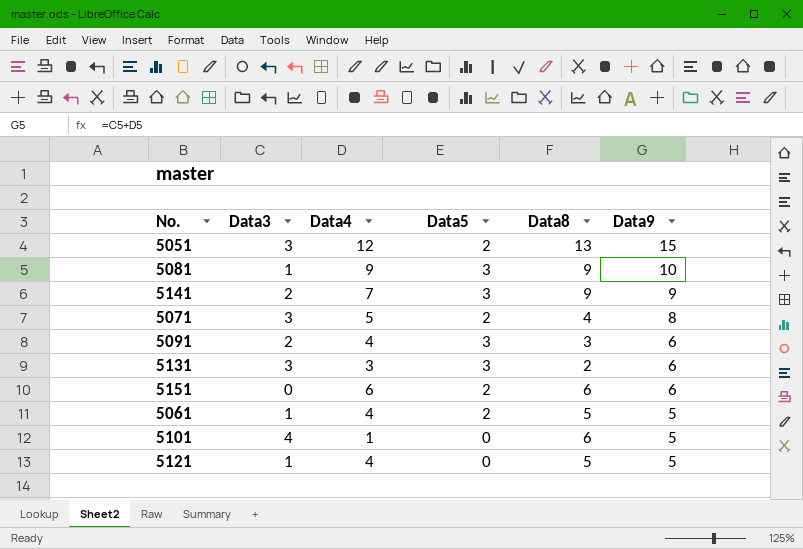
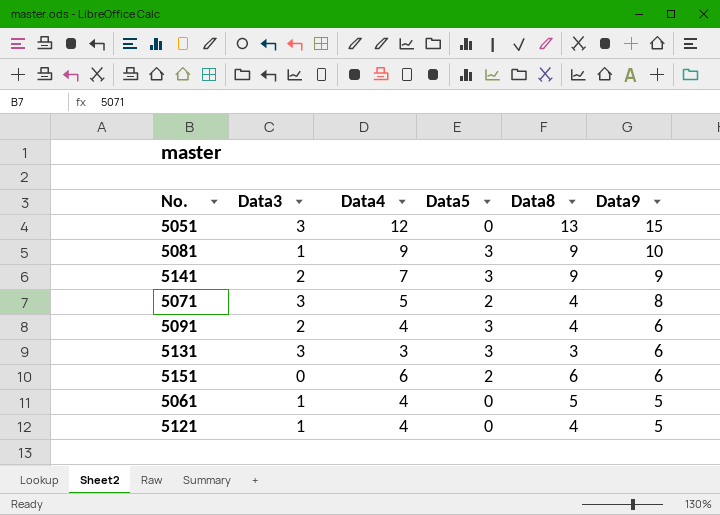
row 5101: 4 | 1 | 0 | 6 | 5 -> none
5051 | Data5: 2 -> 0
5091 | Data8: 3 -> 4
5131 | Data8: 2 -> 3
5061 | Data5: 2 -> 0
5121 | Data8: 5 -> 4

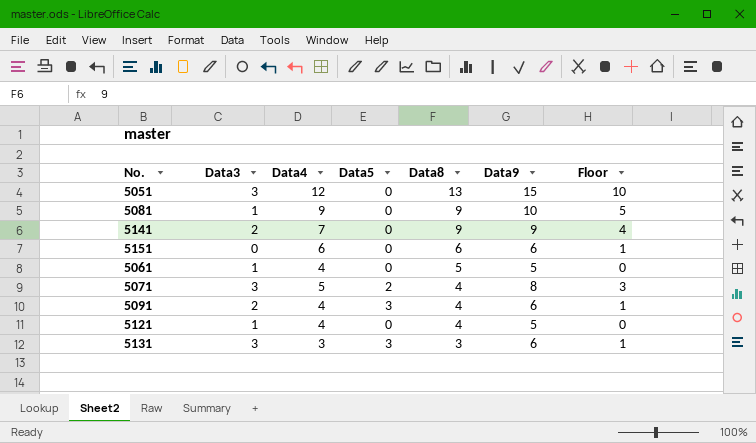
row order: Data9 descending -> Data8 descending
column Floor | formula: none -> [Data9] - 5
5081 | Data5: 3 -> 0
5141 | Data5: 3 -> 0
5151 | Data5: 2 -> 0

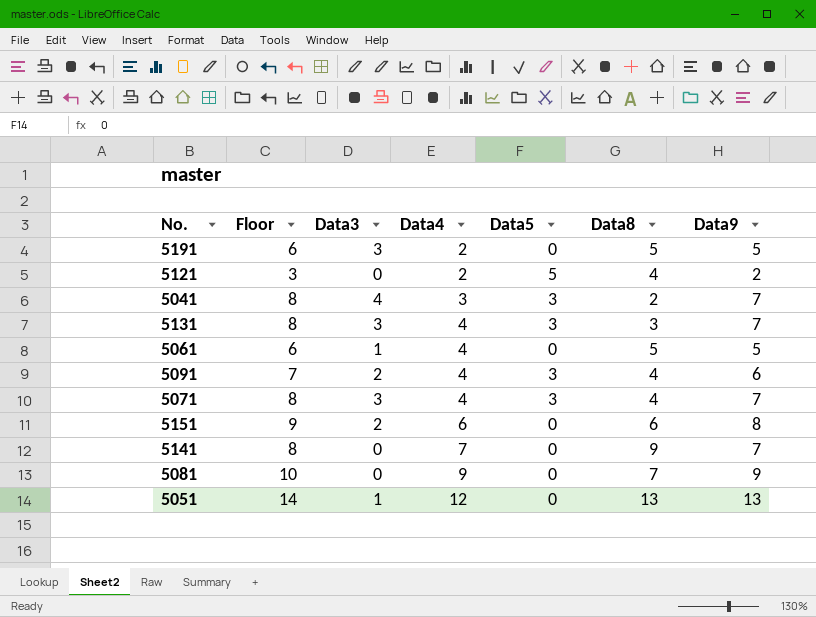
row order: Data8 descending -> Data4 ascending
column Floor | formula: [Data9] - 5 -> [Data9] + 1
column Floor | position: 7 -> 2
row 5191: none -> 6 | 3 | 2 | 0 | 5 | 5
5121 | Data3: 1 -> 0
5121 | Data4: 4 -> 2
5121 | Data5: 0 -> 5
5121 | Data9: 5 -> 2
row 5041: none -> 8 | 4 | 3 | 3 | 2 | 7
5131 | Data4: 3 -> 4
5131 | Data9: 6 -> 7
5071 | Data4: 5 -> 4
5071 | Data5: 2 -> 3
5071 | Data9: 8 -> 7
5151 | Data3: 0 -> 2
5151 | Data9: 6 -> 8
5141 | Data3: 2 -> 0
5141 | Data9: 9 -> 7
5081 | Data3: 1 -> 0
5081 | Data8: 9 -> 7
5081 | Data9: 10 -> 9
5051 | Data3: 3 -> 1
5051 | Data9: 15 -> 13

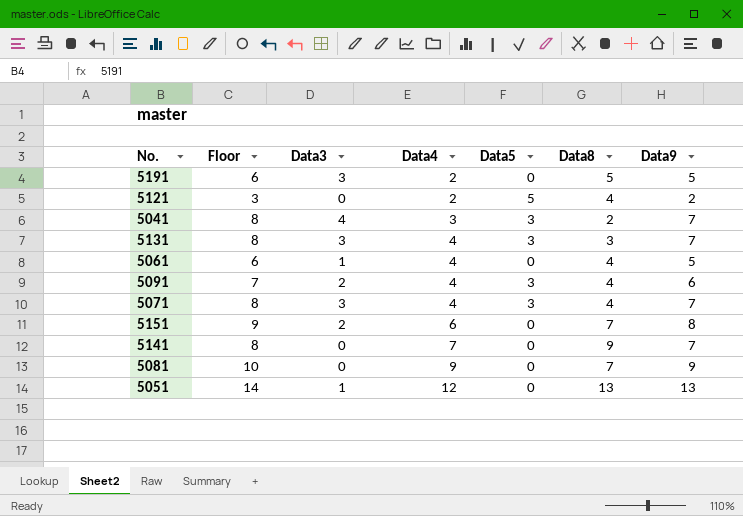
5061 | Data8: 5 -> 4
5151 | Data8: 6 -> 7

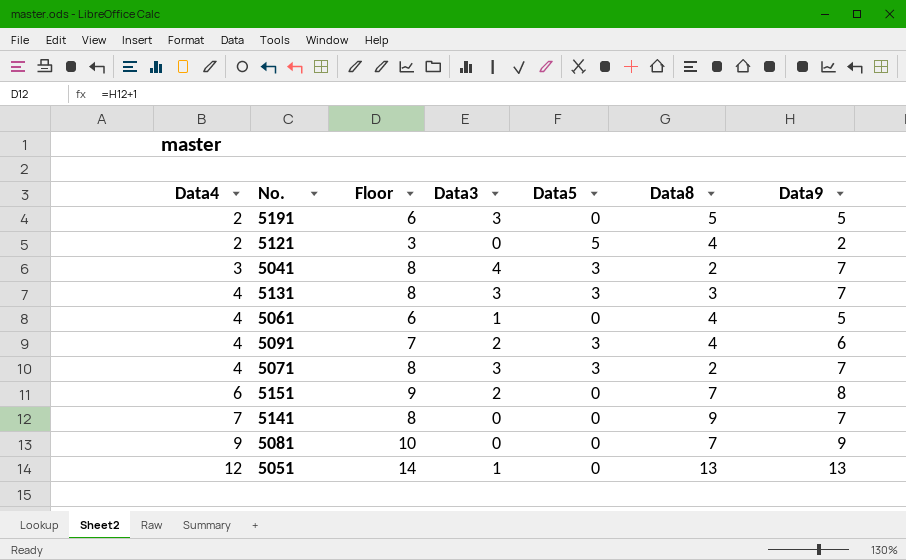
column Data4 | position: 4 -> 1
5071 | Data8: 4 -> 2

